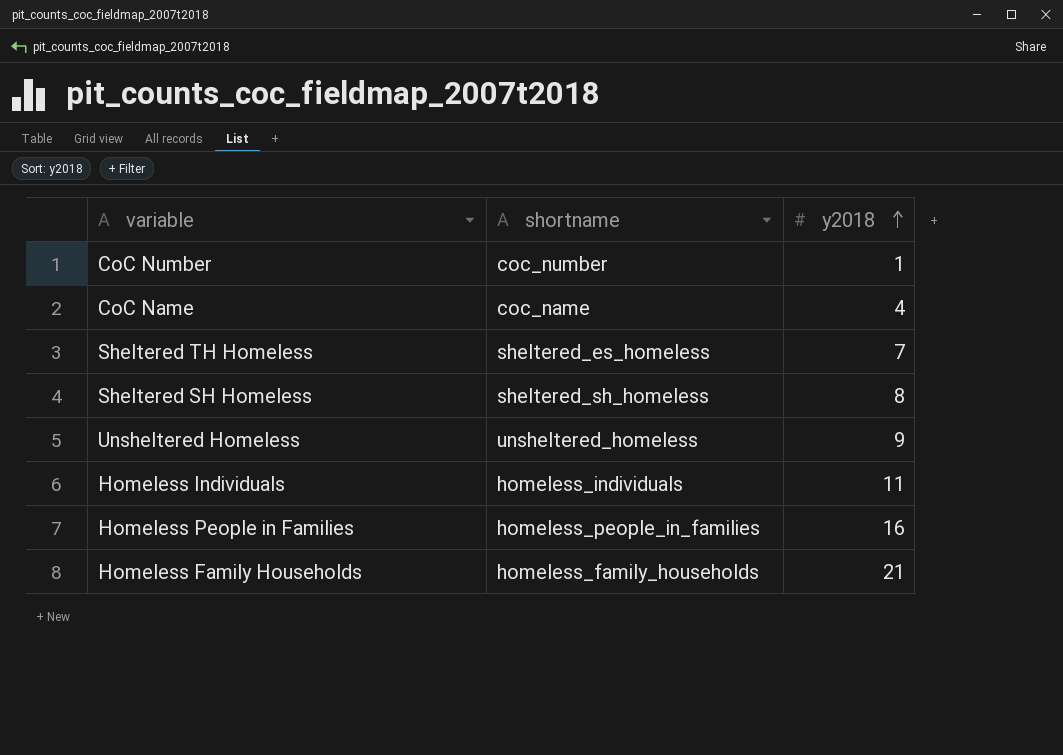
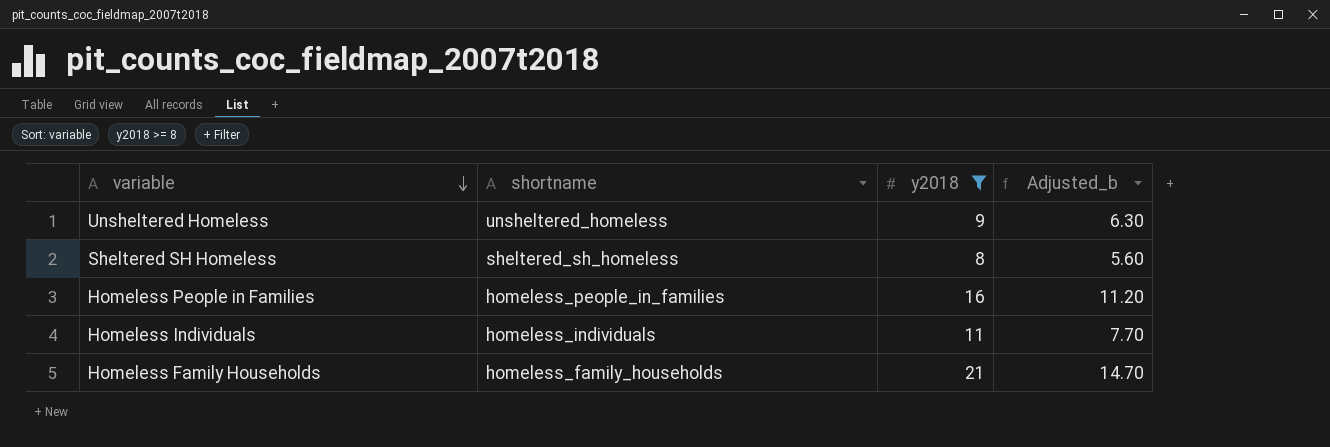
filter: none -> y2018 >= 8
row order: y2018 ascending -> variable descending
column Adjusted_b | formula: none -> [y2018] * 0.7

